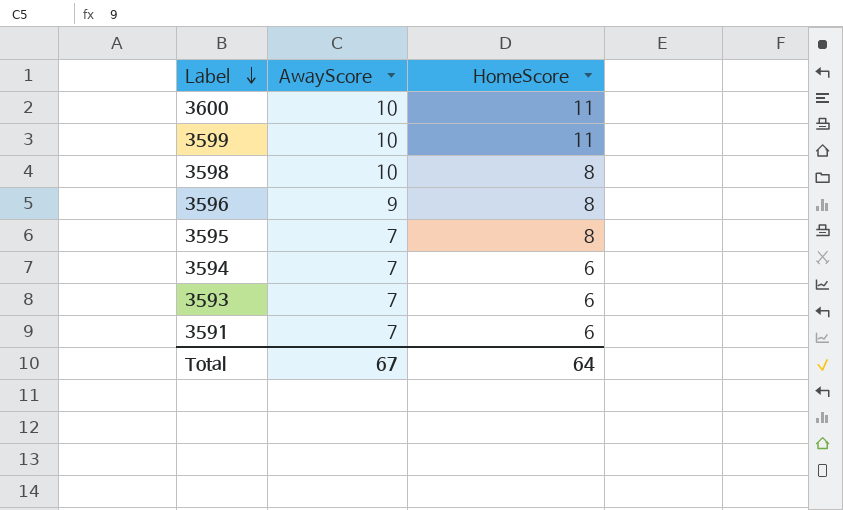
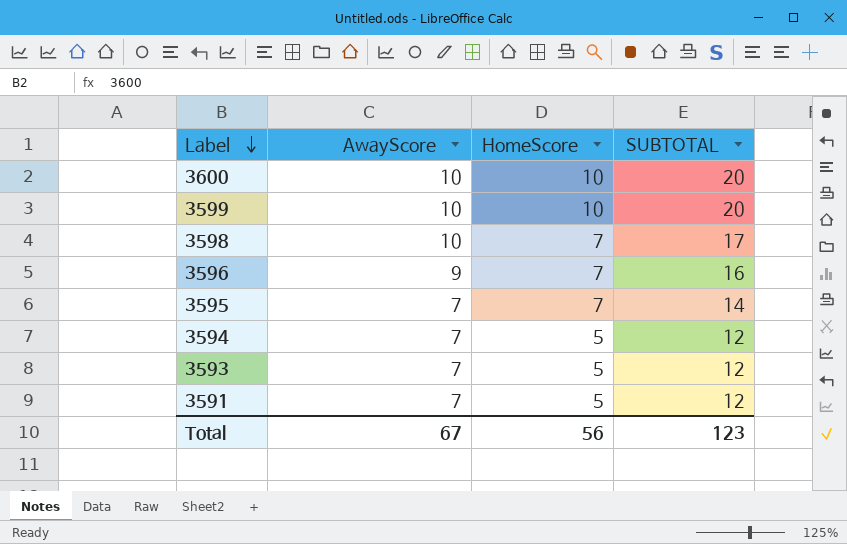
column SUBTOTAL | formula: none -> [AwayScore] + [HomeScore]
3600 | HomeScore: 11 -> 10
3599 | HomeScore: 11 -> 10
3598 | HomeScore: 8 -> 7
3596 | HomeScore: 8 -> 7
3595 | HomeScore: 8 -> 7
3594 | HomeScore: 6 -> 5
3593 | HomeScore: 6 -> 5
3591 | HomeScore: 6 -> 5
Total | HomeScore: 64 -> 56

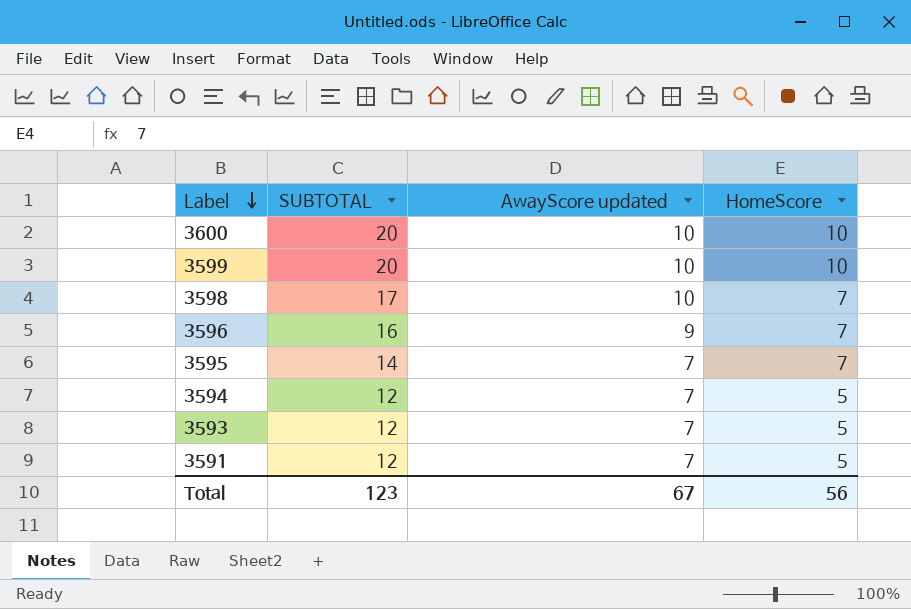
column SUBTOTAL | position: 4 -> 2
column name: AwayScore -> AwayScore updated

